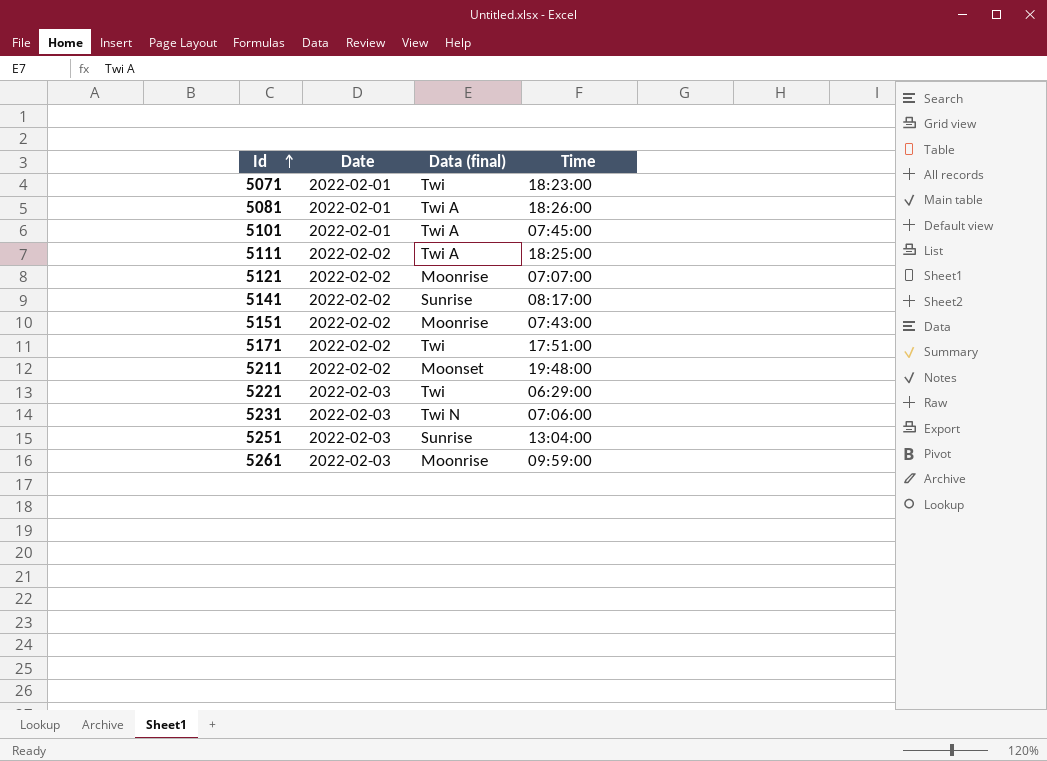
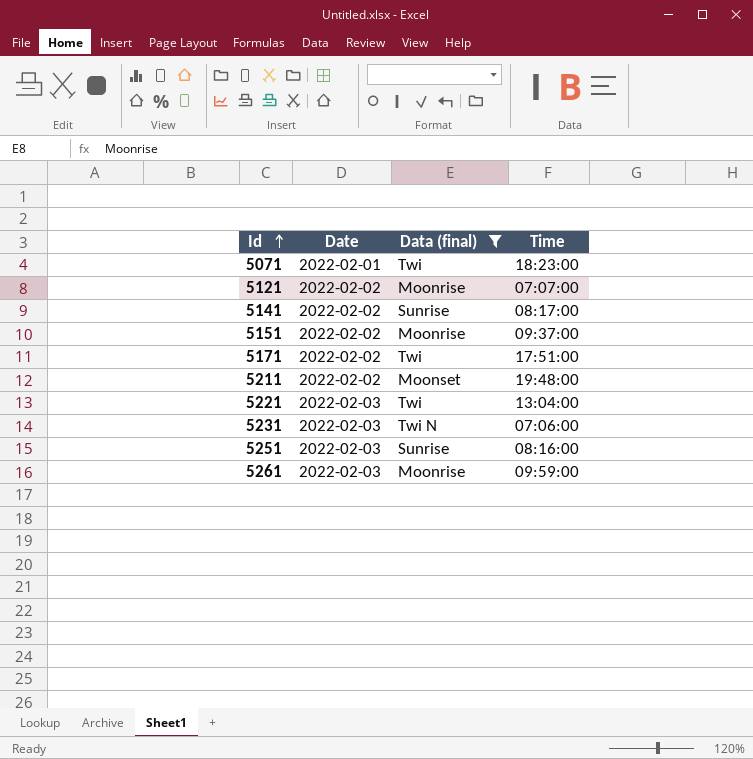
filter: none -> Data (final) != Twi A
5151 | Time: 07:43:00 -> 09:37:00
5221 | Time: 06:29:00 -> 13:04:00
5251 | Time: 13:04:00 -> 08:16:00

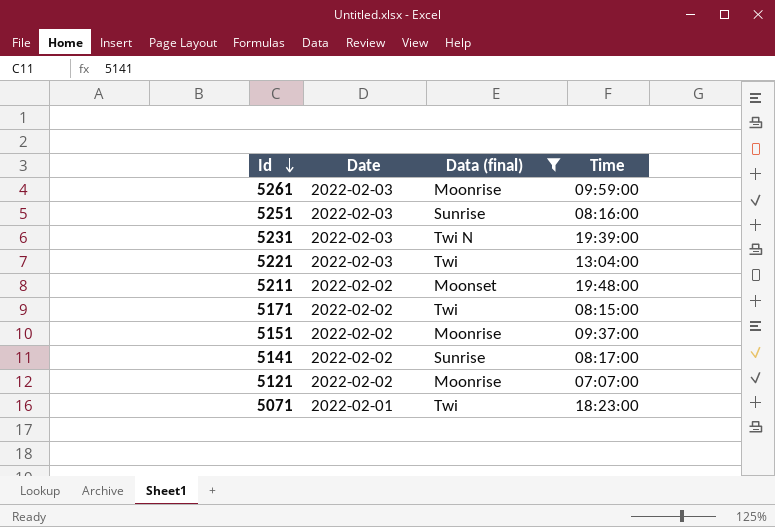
row order: Id ascending -> Id descending
5231 | Time: 07:06:00 -> 19:39:00
5171 | Time: 17:51:00 -> 08:15:00

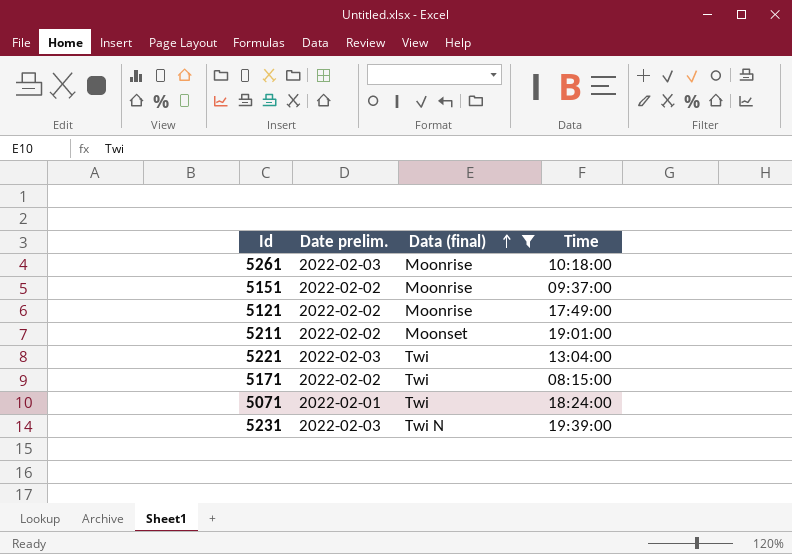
row order: Id descending -> Data (final) ascending
column name: Date -> Date prelim.
row 5251: 2022-02-03 | Sunrise | 08:16:00 -> none
row 5141: 2022-02-02 | Sunrise | 08:17:00 -> none
5261 | Time: 09:59:00 -> 10:18:00
5121 | Time: 07:07:00 -> 17:49:00
5211 | Time: 19:48:00 -> 19:01:00
5071 | Time: 18:23:00 -> 18:24:00

